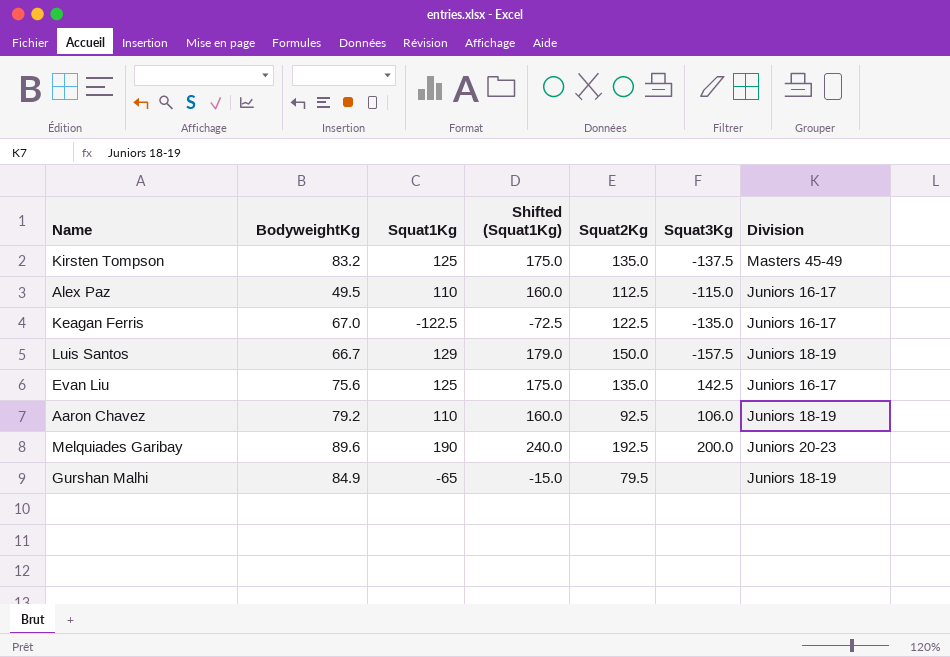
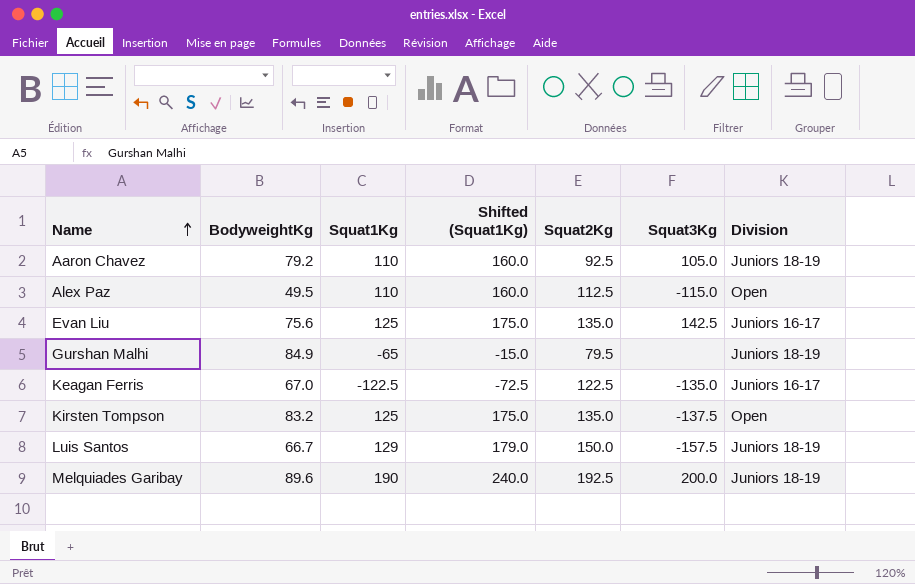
row order: none -> Name ascending
Aaron Chavez | Squat3Kg: 106.0 -> 105.0
Alex Paz | Division: Juniors 16-17 -> Open
Kirsten Tompson | Division: Masters 45-49 -> Open
Melquiades Garibay | Division: Juniors 20-23 -> Juniors 18-19

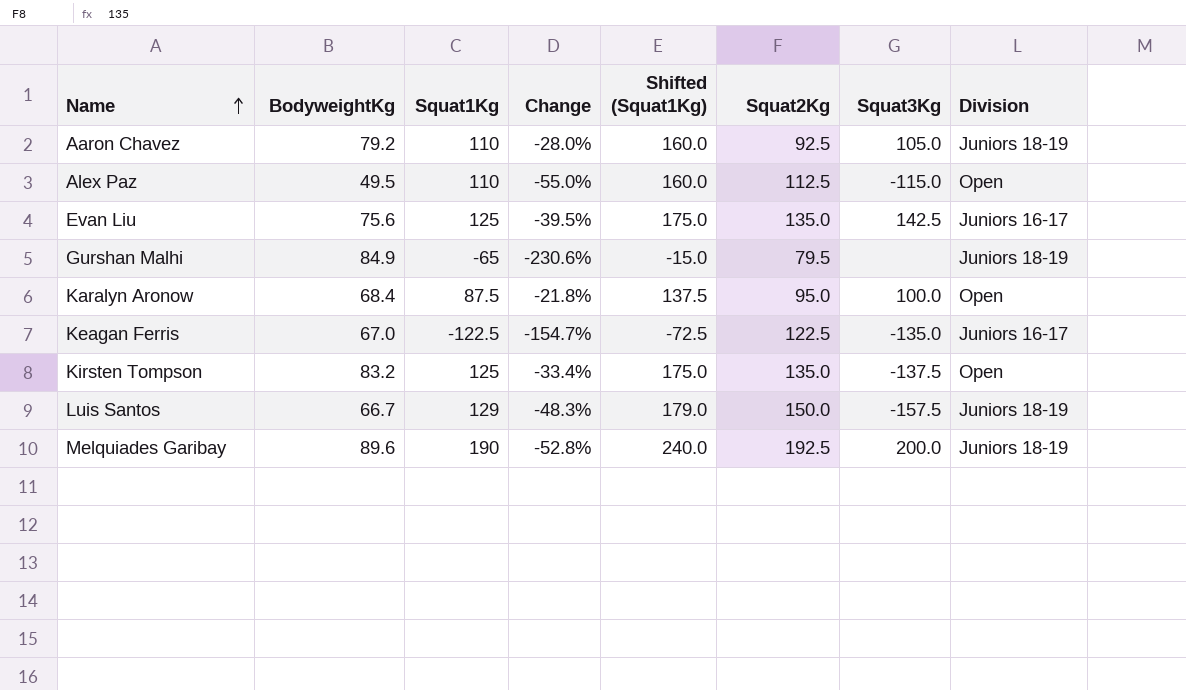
column Change | formula: none -> ([BodyweightKg] - [Squat1Kg]) / [Squat1Kg]
row Karalyn Aronow: none -> 68.4 | 87.5 | -21.8% | 137.5 | 95.0 | 100.0 | Open

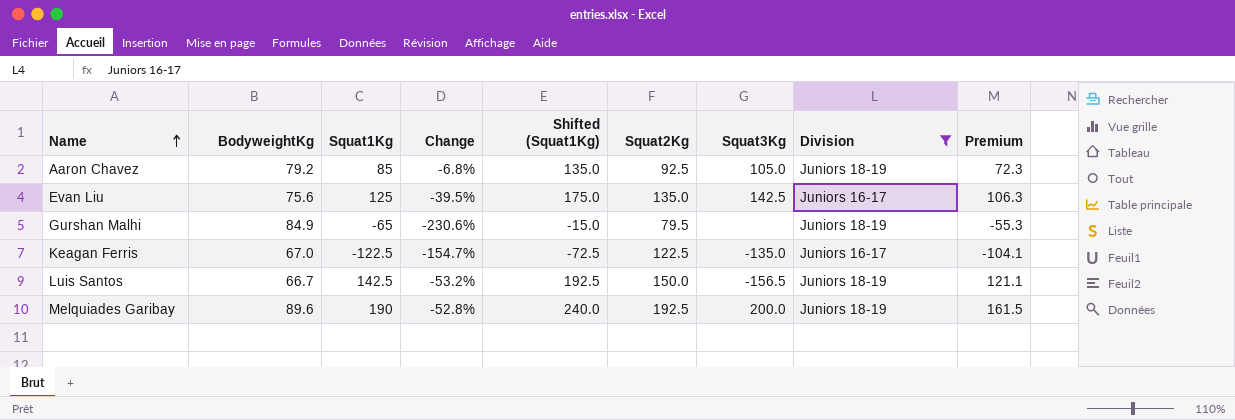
filter: none -> Division != Open
column Premium | formula: none -> [Squat1Kg] * 0.85
Aaron Chavez | Squat1Kg: 110 -> 85
Aaron Chavez | Change: -28.0% -> -6.8%
Aaron Chavez | Shifted (Squat1Kg): 160.0 -> 135.0
Luis Santos | Squat1Kg: 129 -> 142.5
Luis Santos | Change: -48.3% -> -53.2%
Luis Santos | Shifted (Squat1Kg): 179.0 -> 192.5
Luis Santos | Squat3Kg: -157.5 -> -156.5

